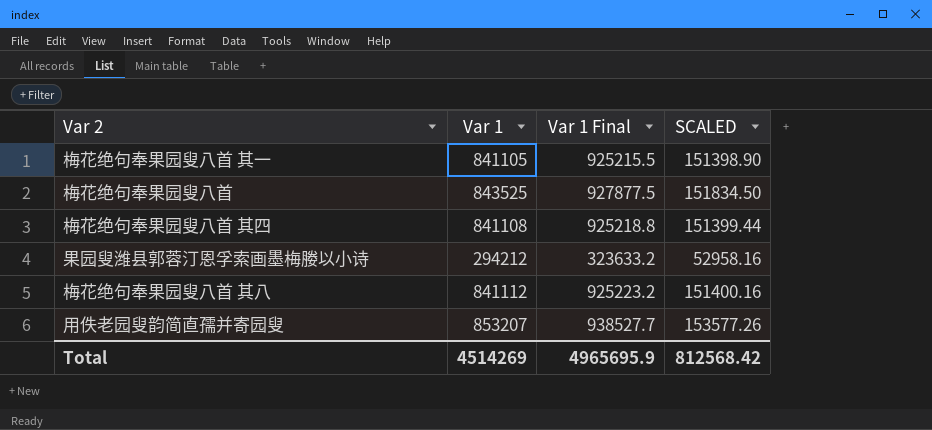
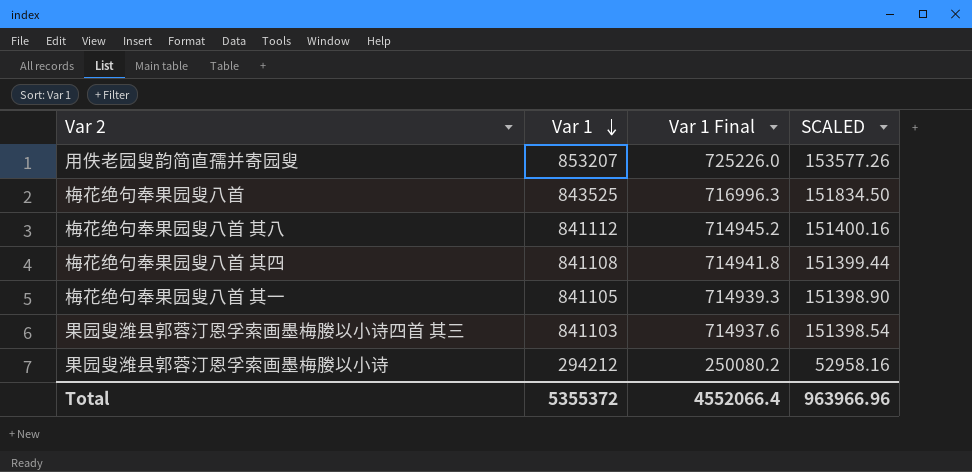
row order: none -> Var 1 descending
column Var 1 Final | formula: [Var 1] * 1.1 -> [Var 1] * 0.85
row 果园叟潍县郭蓉汀恩孚索画墨梅媵以小诗四首 其三: none -> 841103 | 714937.6 | 151398.54
Total | Var 1: 4514269 -> 5355372
Total | Var 1 Final: 4965695.9 -> 4552066.4
Total | SCALED: 812568.42 -> 963966.96

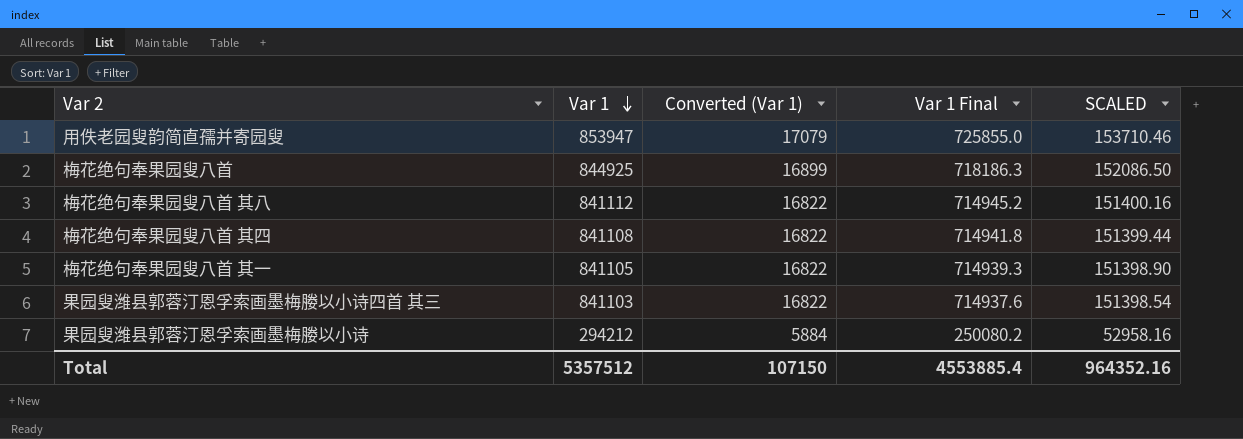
column Converted (Var 1) | formula: none -> [Var 1] * 0.02
用佚老园叟韵简直孺并寄园叟 | Var 1: 853207 -> 853947
用佚老园叟韵简直孺并寄园叟 | Var 1 Final: 725226.0 -> 725855.0
用佚老园叟韵简直孺并寄园叟 | SCALED: 153577.26 -> 153710.46
梅花绝句奉果园叟八首 | Var 1: 843525 -> 844925
梅花绝句奉果园叟八首 | Var 1 Final: 716996.3 -> 718186.3
梅花绝句奉果园叟八首 | SCALED: 151834.50 -> 152086.50
Total | Var 1: 5355372 -> 5357512
Total | Var 1 Final: 4552066.4 -> 4553885.4
Total | SCALED: 963966.96 -> 964352.16

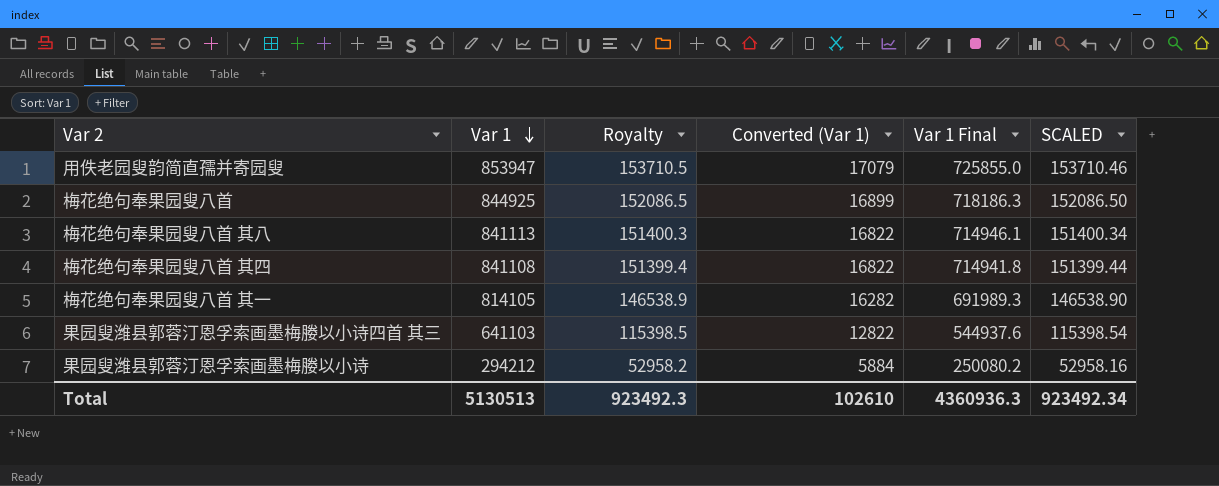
column Royalty | formula: none -> [Var 1] * 0.18
梅花绝句奉果园叟八首 其八 | Var 1: 841112 -> 841113
梅花绝句奉果园叟八首 其八 | Var 1 Final: 714945.2 -> 714946.1
梅花绝句奉果园叟八首 其八 | SCALED: 151400.16 -> 151400.34
梅花绝句奉果园叟八首 其一 | Var 1: 841105 -> 814105
梅花绝句奉果园叟八首 其一 | Converted (Var 1): 16822 -> 16282
梅花绝句奉果园叟八首 其一 | Var 1 Final: 714939.3 -> 691989.3
梅花绝句奉果园叟八首 其一 | SCALED: 151398.90 -> 146538.90
果园叟潍县郭蓉汀恩孚索画墨梅媵以小诗四首 其三 | Var 1: 841103 -> 641103
果园叟潍县郭蓉汀恩孚索画墨梅媵以小诗四首 其三 | Converted (Var 1): 16822 -> 12822
果园叟潍县郭蓉汀恩孚索画墨梅媵以小诗四首 其三 | Var 1 Final: 714937.6 -> 544937.6
果园叟潍县郭蓉汀恩孚索画墨梅媵以小诗四首 其三 | SCALED: 151398.54 -> 115398.54
Total | Var 1: 5357512 -> 5130513
Total | Converted (Var 1): 107150 -> 102610
Total | Var 1 Final: 4553885.4 -> 4360936.3
Total | SCALED: 964352.16 -> 923492.34

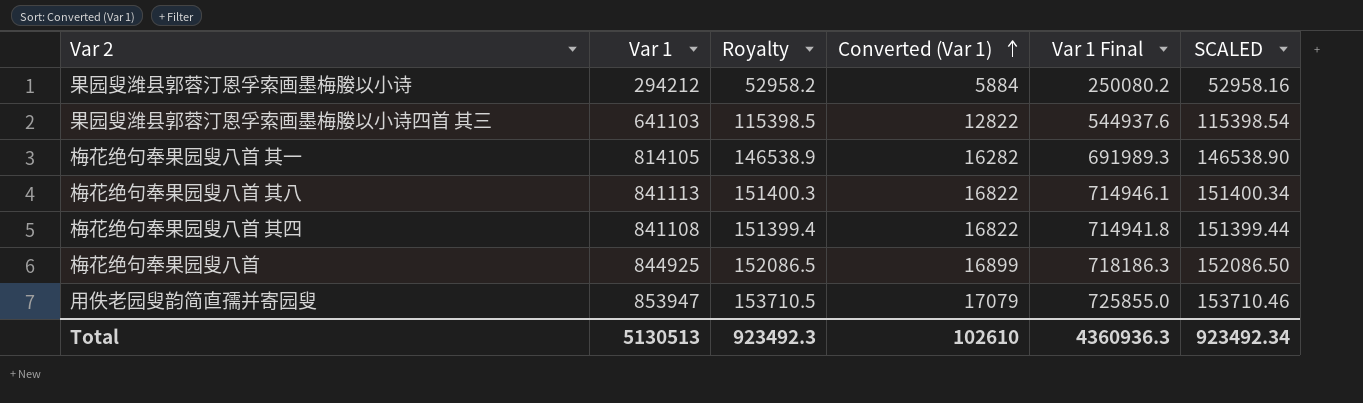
row order: Var 1 descending -> Converted (Var 1) ascending

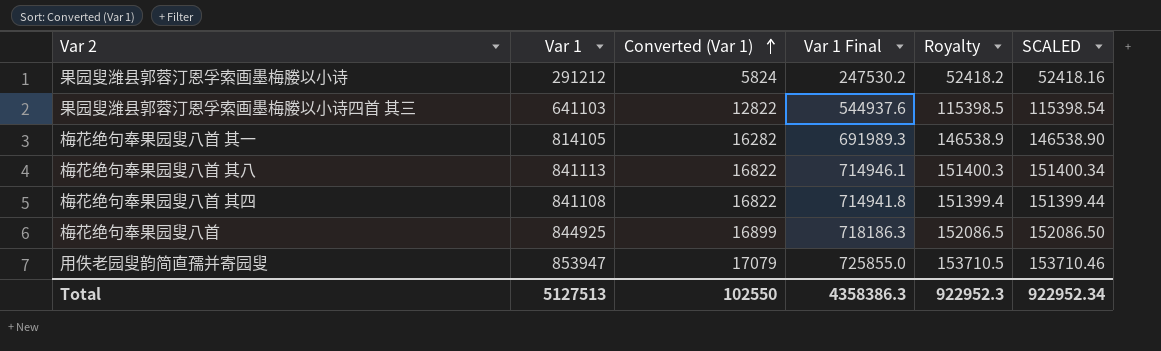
column Royalty | position: 3 -> 5
果园叟潍县郭蓉汀恩孚索画墨梅媵以小诗 | Var 1: 294212 -> 291212
果园叟潍县郭蓉汀恩孚索画墨梅媵以小诗 | Converted (Var 1): 5884 -> 5824
果园叟潍县郭蓉汀恩孚索画墨梅媵以小诗 | Var 1 Final: 250080.2 -> 247530.2
果园叟潍县郭蓉汀恩孚索画墨梅媵以小诗 | Royalty: 52958.2 -> 52418.2
果园叟潍县郭蓉汀恩孚索画墨梅媵以小诗 | SCALED: 52958.16 -> 52418.16
Total | Var 1: 5130513 -> 5127513
Total | Converted (Var 1): 102610 -> 102550
Total | Var 1 Final: 4360936.3 -> 4358386.3
Total | Royalty: 923492.3 -> 922952.3
Total | SCALED: 923492.34 -> 922952.34

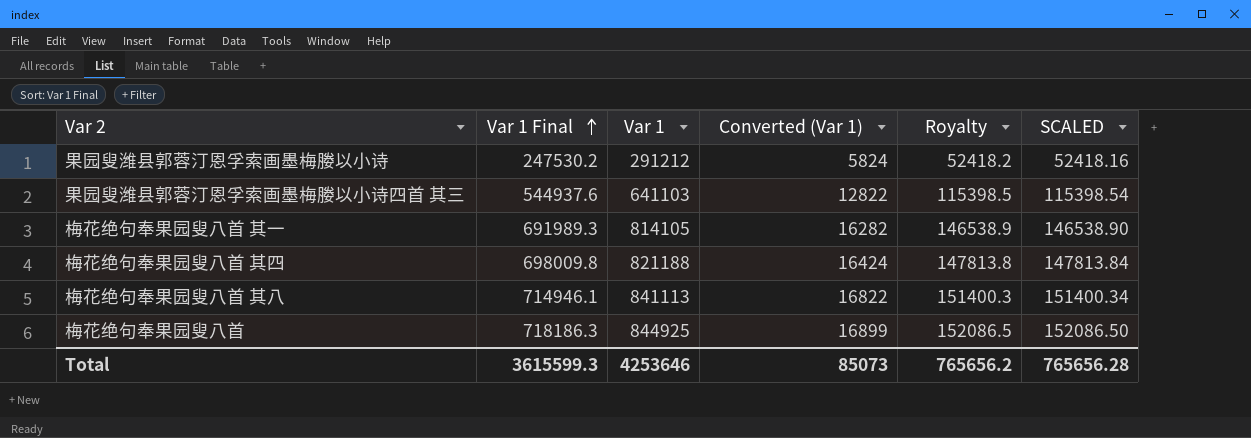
row order: Converted (Var 1) ascending -> Var 1 Final ascending
column Var 1 Final | position: 4 -> 2
row 用佚老园叟韵简直孺并寄园叟: 853947 | 17079 | 725855.0 | 153710.5 | 153710.46 -> none
梅花绝句奉果园叟八首 其四 | Var 1 Final: 714941.8 -> 698009.8
梅花绝句奉果园叟八首 其四 | Var 1: 841108 -> 821188
梅花绝句奉果园叟八首 其四 | Converted (Var 1): 16822 -> 16424
梅花绝句奉果园叟八首 其四 | Royalty: 151399.4 -> 147813.8
梅花绝句奉果园叟八首 其四 | SCALED: 151399.44 -> 147813.84
Total | Var 1 Final: 4358386.3 -> 3615599.3
Total | Var 1: 5127513 -> 4253646
Total | Converted (Var 1): 102550 -> 85073
Total | Royalty: 922952.3 -> 765656.2
Total | SCALED: 922952.34 -> 765656.28

